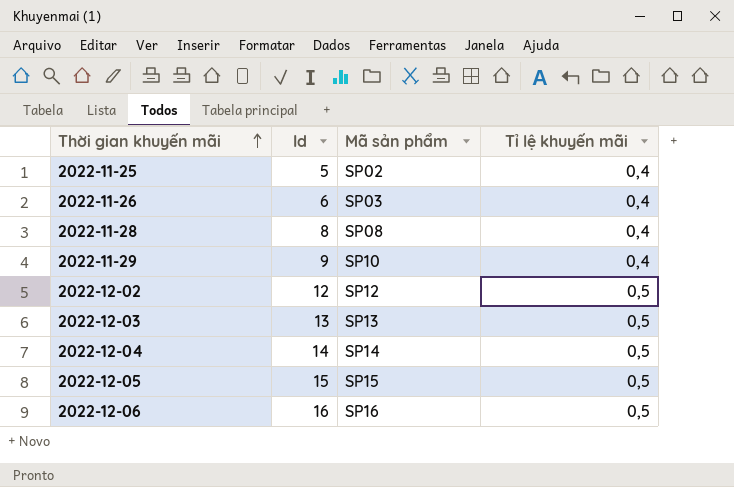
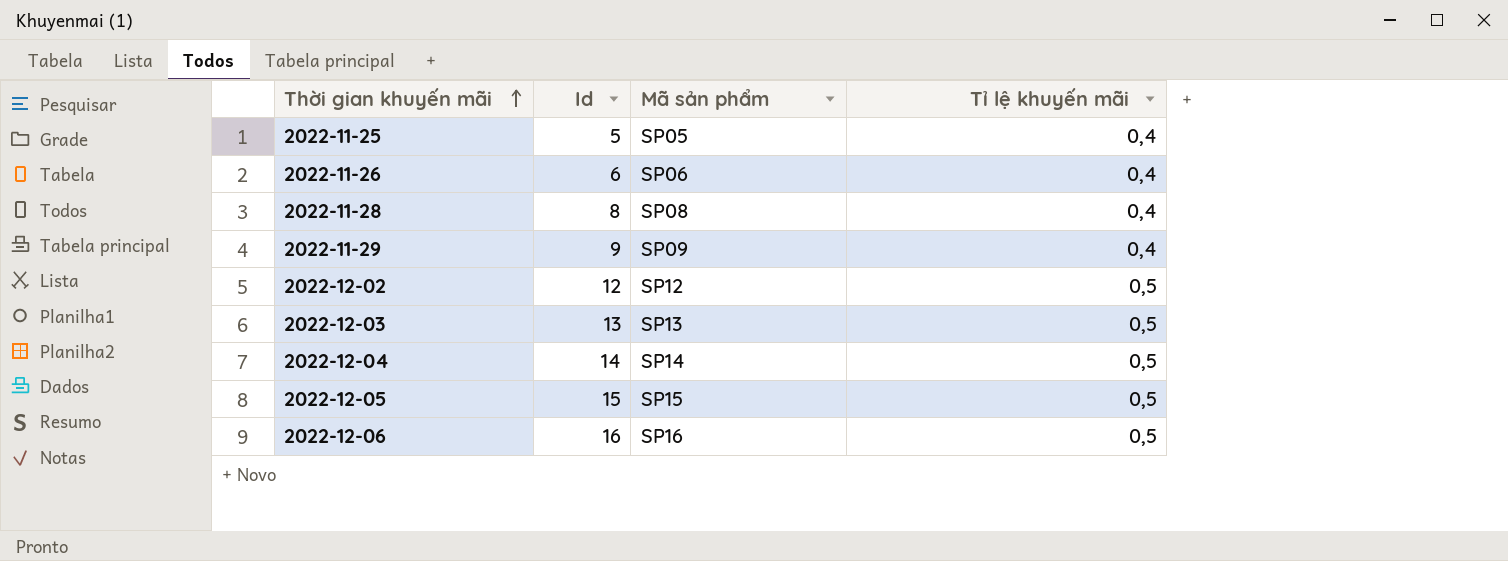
2022-11-25 | Mã sản phẩm: SP02 -> SP05
2022-11-26 | Mã sản phẩm: SP03 -> SP06
2022-11-29 | Mã sản phẩm: SP10 -> SP09

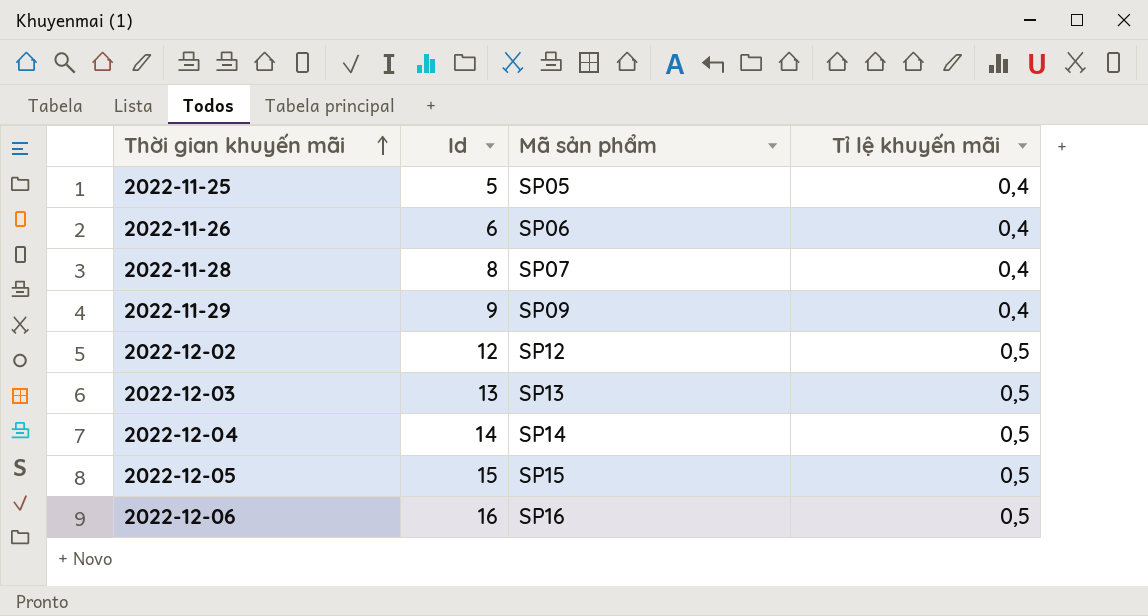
2022-11-28 | Mã sản phẩm: SP08 -> SP07

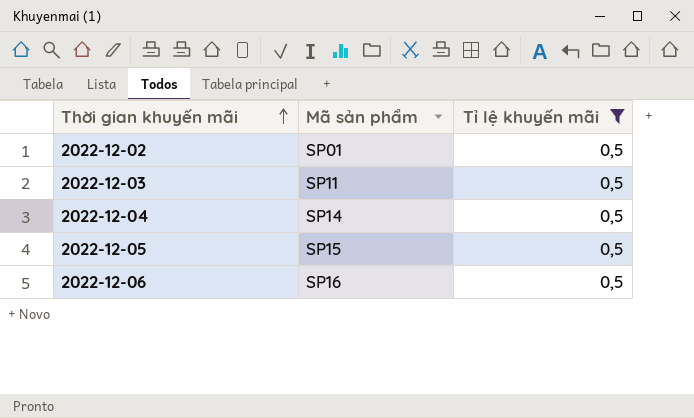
filter: none -> Tỉ lệ khuyến mãi = 0,5
column Id | position: 2 -> none
2022-12-02 | Mã sản phẩm: SP12 -> SP01
2022-12-03 | Mã sản phẩm: SP13 -> SP11

